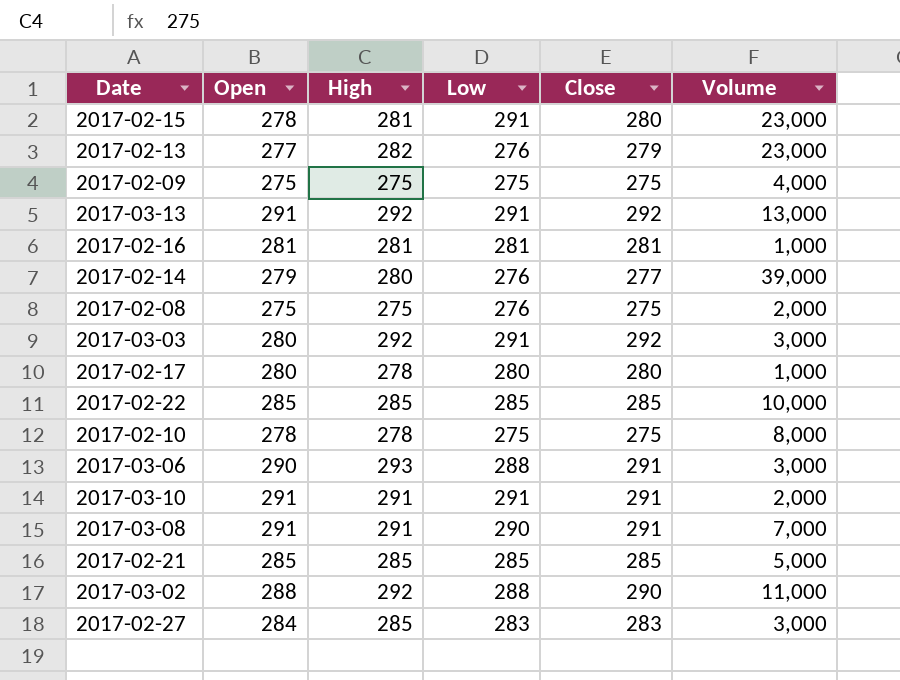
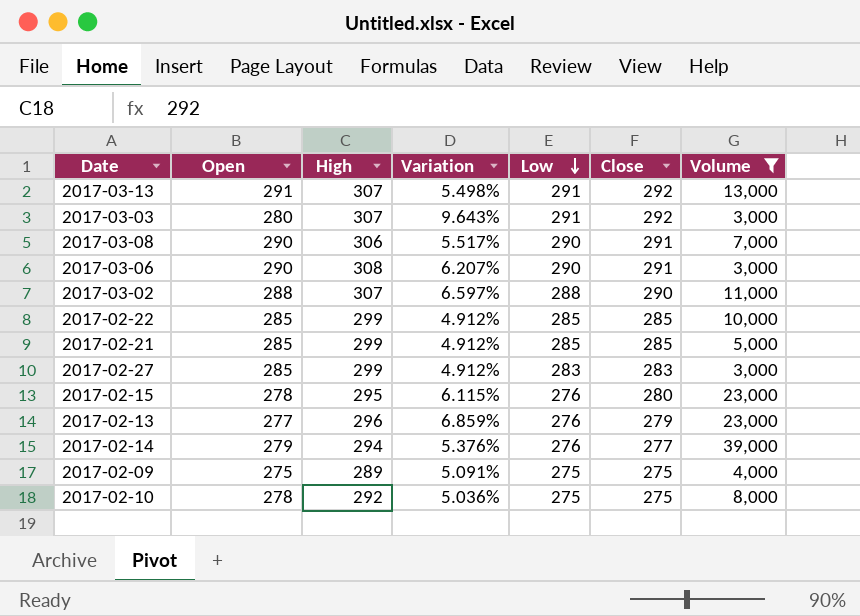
filter: none -> Volume >= 3,000
row order: none -> Low descending
column Variation | formula: none -> ([High] - [Open]) / [Open]
2017-03-13 | High: 292 -> 307
2017-03-03 | High: 292 -> 307
2017-03-08 | Open: 291 -> 290
2017-03-08 | High: 291 -> 306
2017-03-06 | High: 293 -> 308
2017-03-06 | Low: 288 -> 290
2017-03-02 | High: 292 -> 307
2017-02-22 | High: 285 -> 299
2017-02-21 | High: 285 -> 299
2017-02-27 | Open: 284 -> 285
2017-02-27 | High: 285 -> 299
2017-02-15 | High: 281 -> 295
2017-02-15 | Low: 291 -> 276
2017-02-13 | High: 282 -> 296
2017-02-14 | High: 280 -> 294
2017-02-09 | High: 275 -> 289
2017-02-10 | High: 278 -> 292

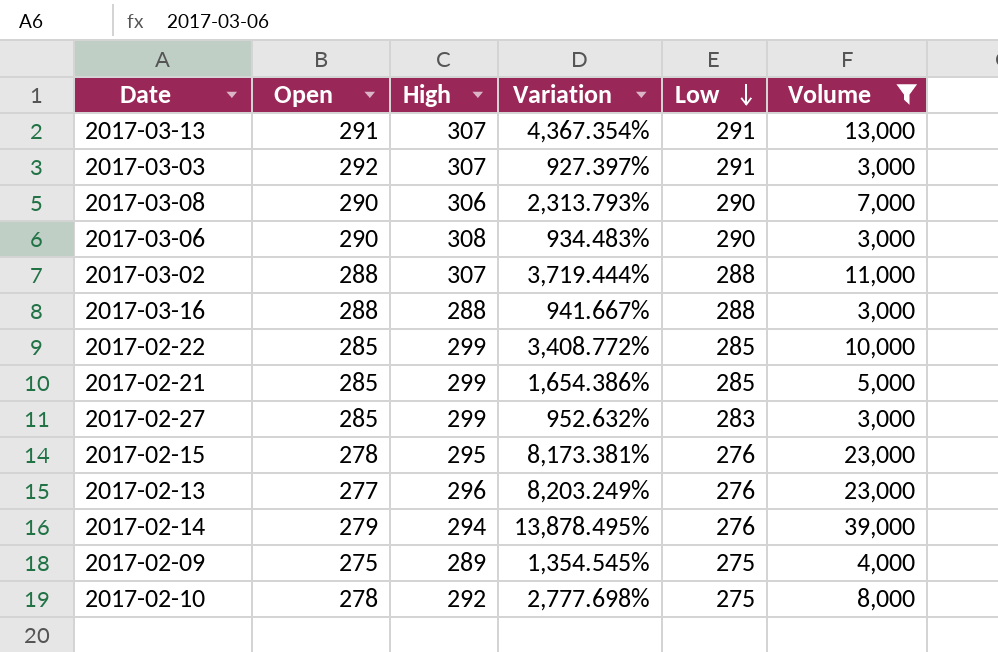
column Close | position: 6 -> none
column Variation | formula: ([High] - [Open]) / [Open] -> ([Volume] - [Open]) / [Open]
2017-03-03 | Open: 280 -> 292
row 2017-03-16: none -> 288 | 288 | 941.667% | 288 | 3,000

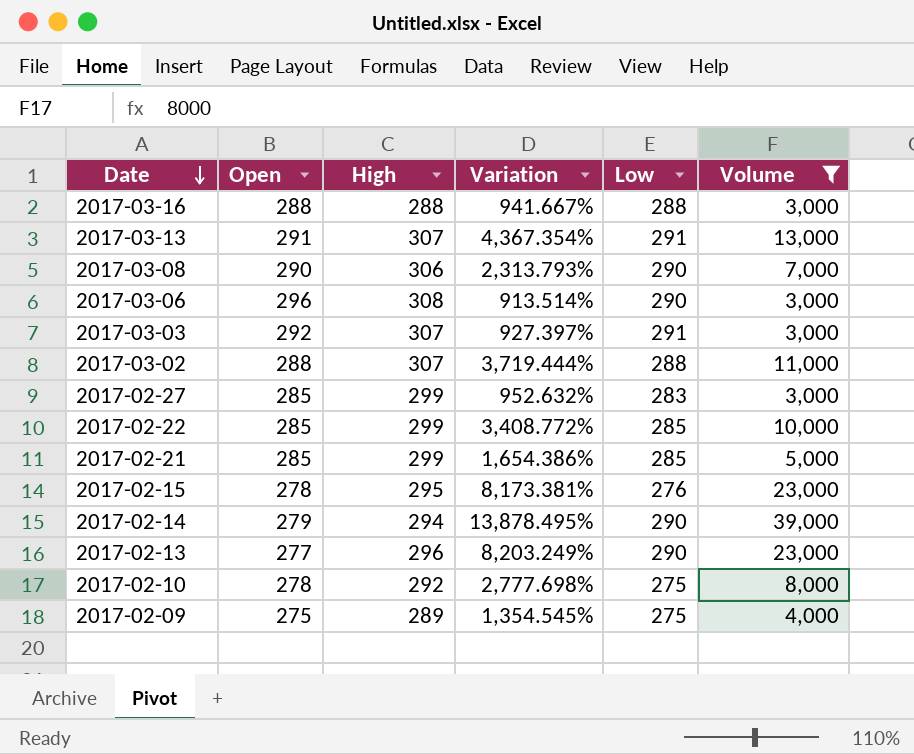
row order: Low descending -> Date descending
2017-03-06 | Open: 290 -> 296
2017-03-06 | Variation: 934.483% -> 913.514%
2017-02-14 | Low: 276 -> 290
2017-02-13 | Low: 276 -> 290

